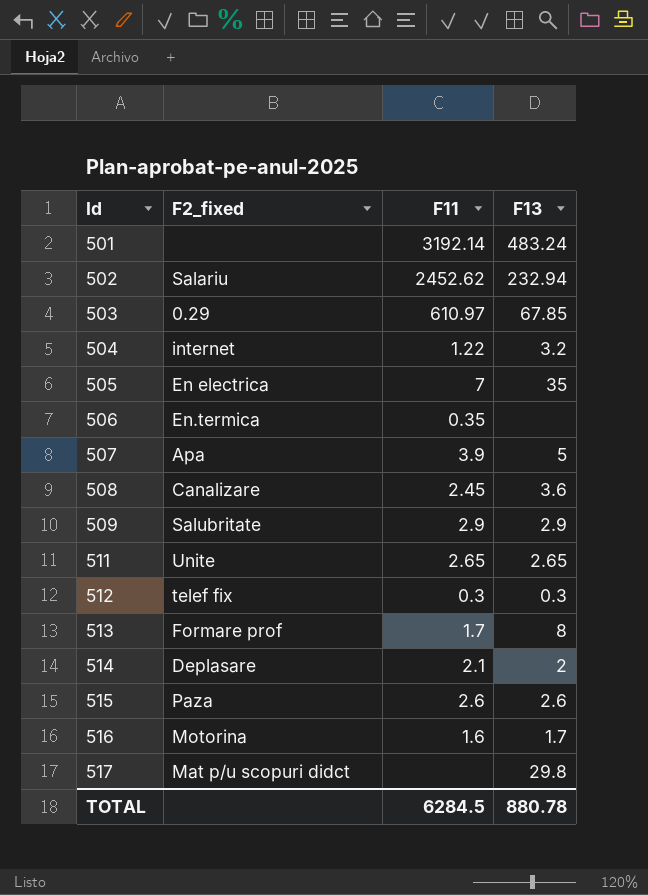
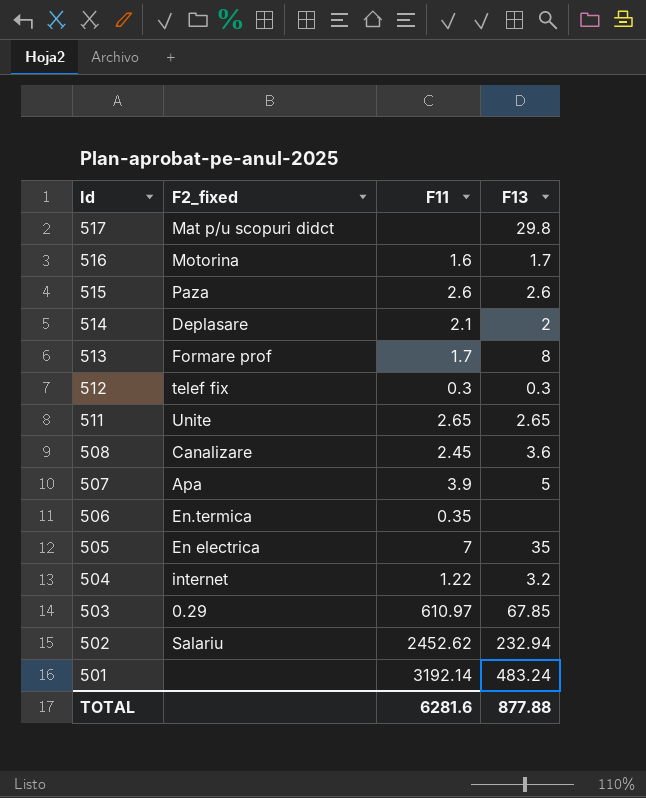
row order: Id ascending -> Id descending
row 509: Salubritate | 2.9 | 2.9 -> none
TOTAL | F11: 6284.5 -> 6281.6
TOTAL | F13: 880.78 -> 877.88

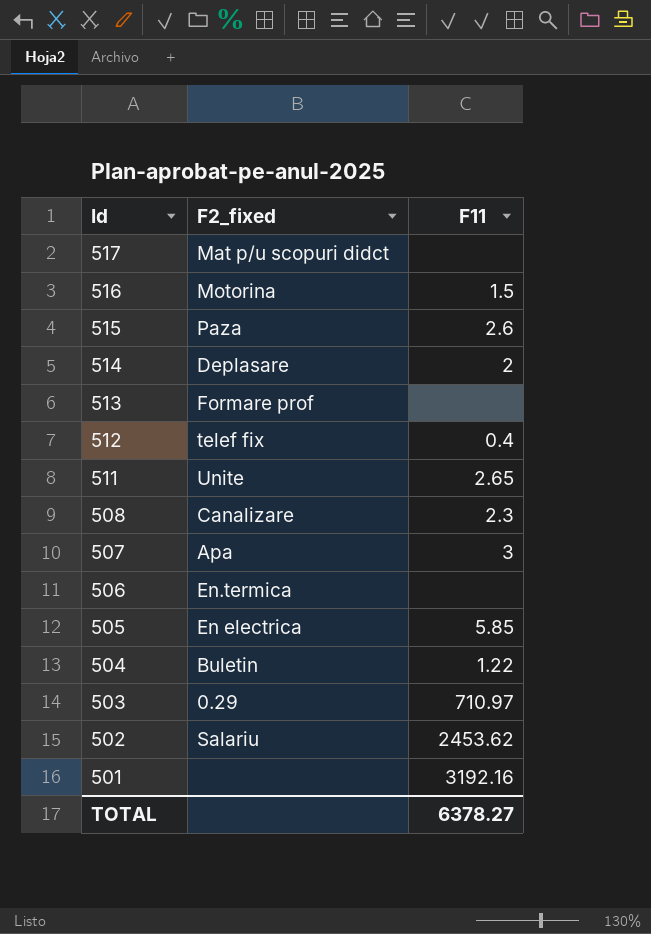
column F13 | position: 4 -> none
516 | F11: 1.6 -> 1.5
514 | F11: 2.1 -> 2
513 | F11: 1.7 -> none
512 | F11: 0.3 -> 0.4
508 | F11: 2.45 -> 2.3
507 | F11: 3.9 -> 3
506 | F11: 0.35 -> none
505 | F11: 7 -> 5.85
504 | F2_fixed: internet -> Buletin
503 | F11: 610.97 -> 710.97
502 | F11: 2452.62 -> 2453.62
501 | F11: 3192.14 -> 3192.16
TOTAL | F11: 6281.6 -> 6378.27

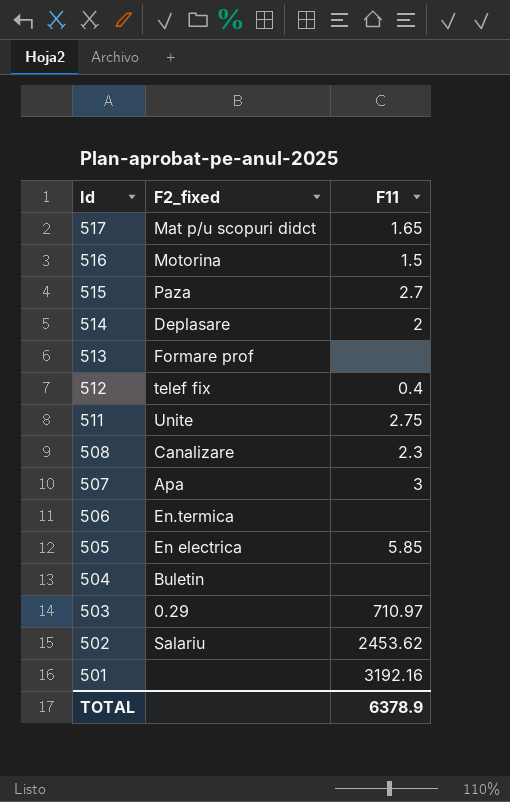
517 | F11: none -> 1.65
515 | F11: 2.6 -> 2.7
511 | F11: 2.65 -> 2.75
504 | F11: 1.22 -> none
TOTAL | F11: 6378.27 -> 6378.9

